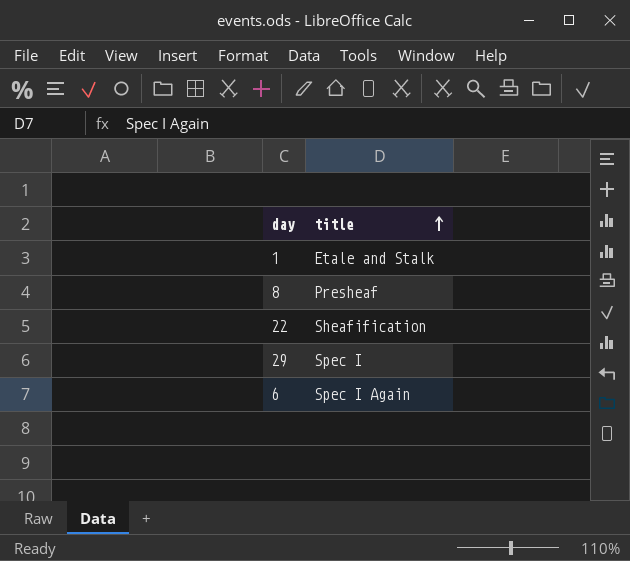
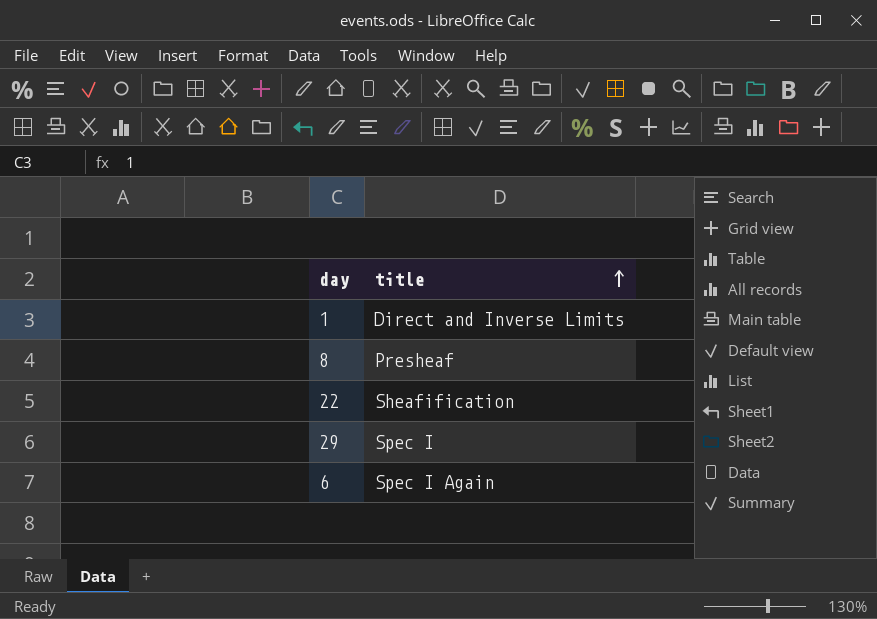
1 | title: Etale and Stalk -> Direct and Inverse Limits

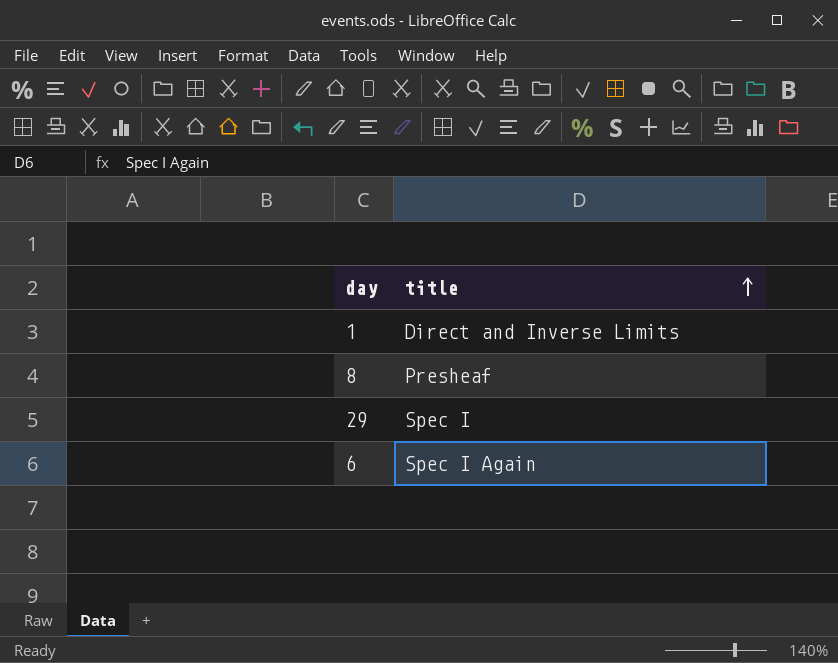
row 22: Sheafification -> none

